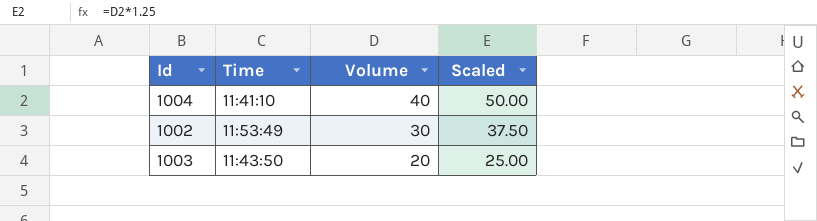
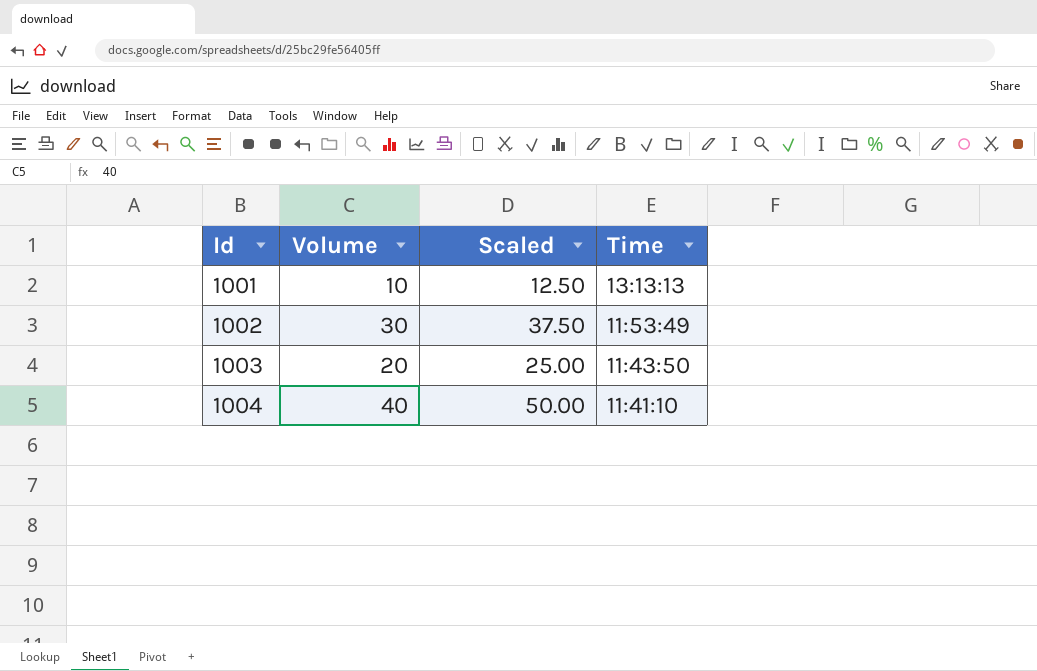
row order: Volume descending -> Id ascending
column Time | position: 2 -> 4
row 1001: none -> 10 | 12.50 | 13:13:13

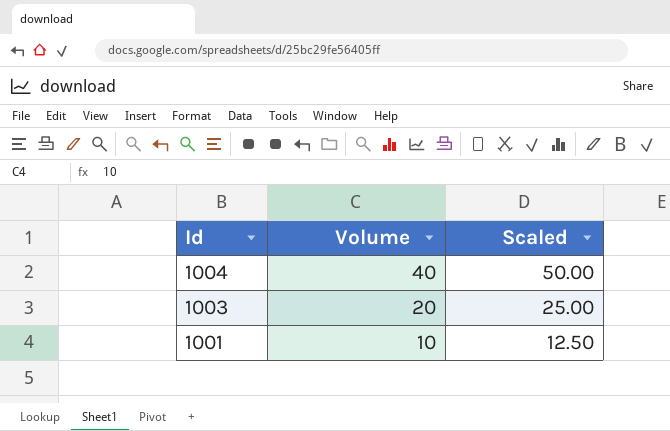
row order: Id ascending -> Id descending
column Time | position: 4 -> none
row 1002: 30 | 37.50 | 11:53:49 -> none

